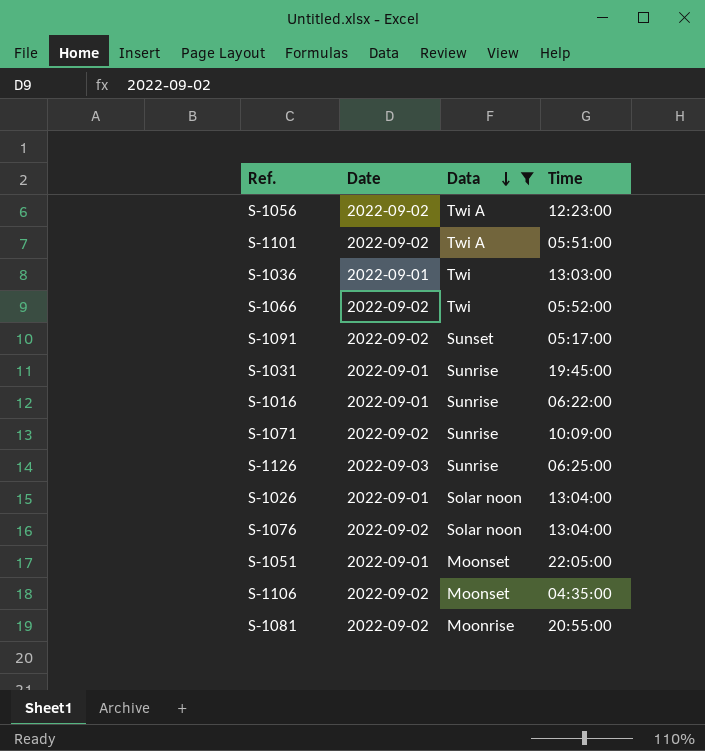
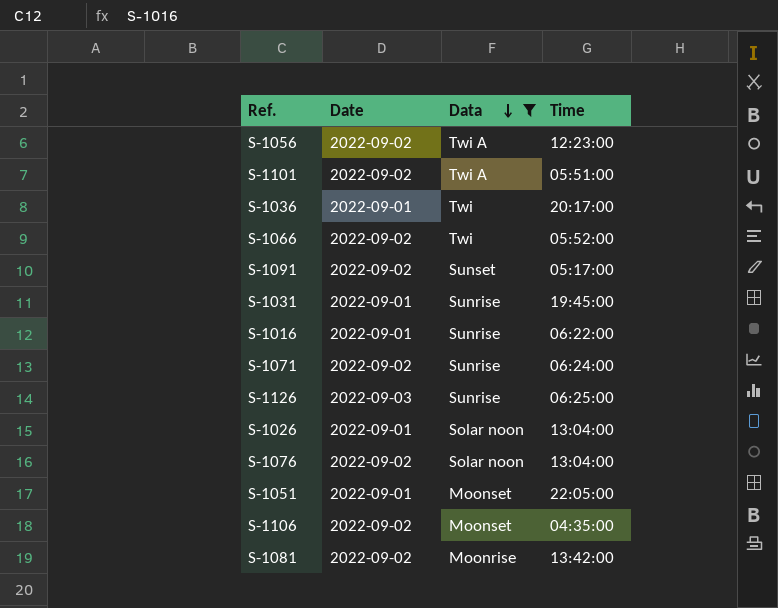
S-1036 | Time: 13:03:00 -> 20:17:00
S-1071 | Time: 10:09:00 -> 06:24:00
S-1081 | Time: 20:55:00 -> 13:42:00

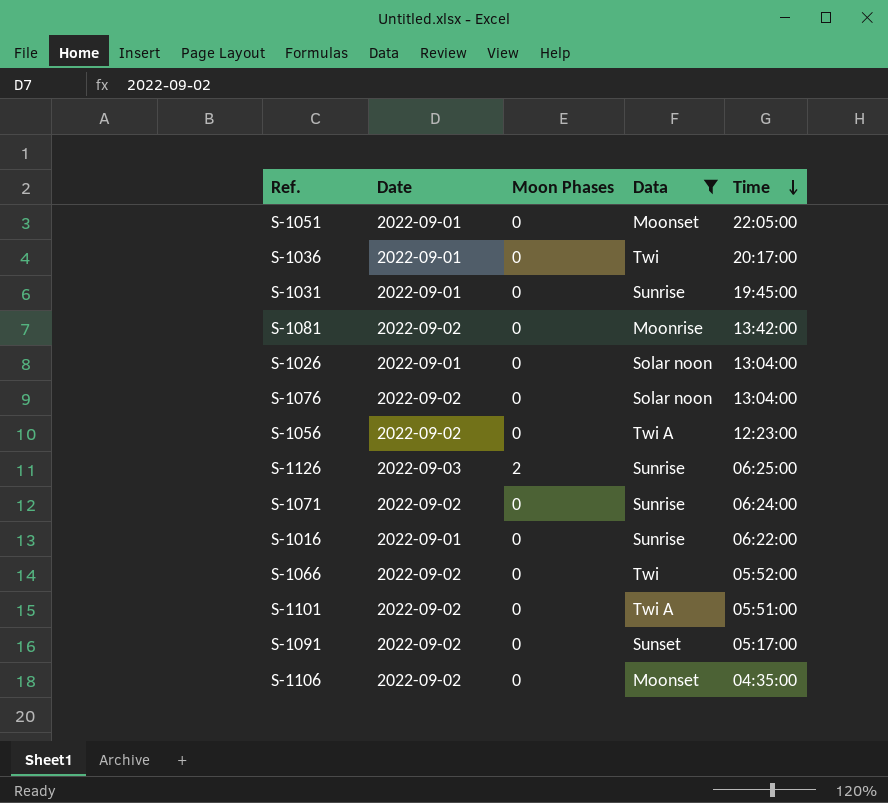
row order: Data descending -> Time descending
column Moon Phases | position: none -> 3

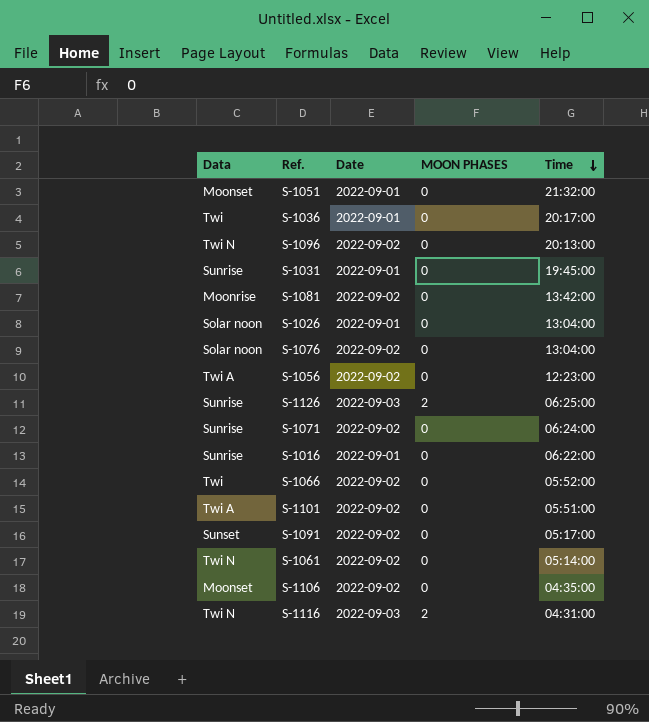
filter: Data != Twi N -> none
column Data | position: 4 -> 1
column name: Moon Phases -> MOON PHASES
S-1051 | Time: 22:05:00 -> 21:32:00

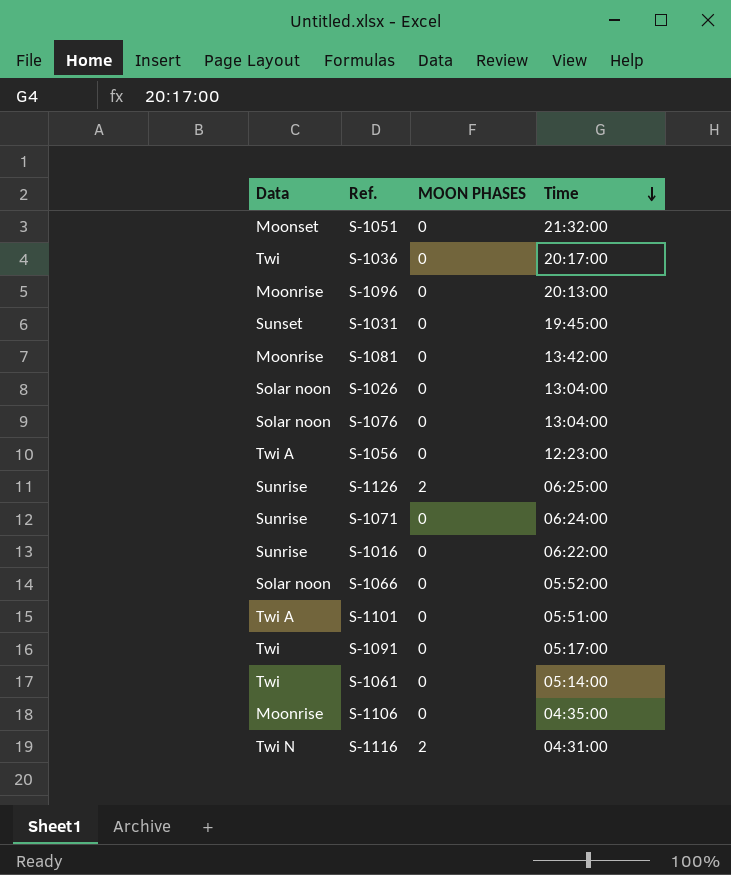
column Date | position: 3 -> none
S-1096 | Data: Twi N -> Moonrise
S-1031 | Data: Sunrise -> Sunset
S-1066 | Data: Twi -> Solar noon
S-1091 | Data: Sunset -> Twi
S-1061 | Data: Twi N -> Twi
S-1106 | Data: Moonset -> Moonrise

